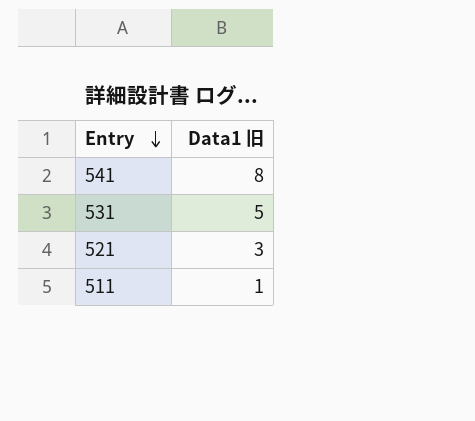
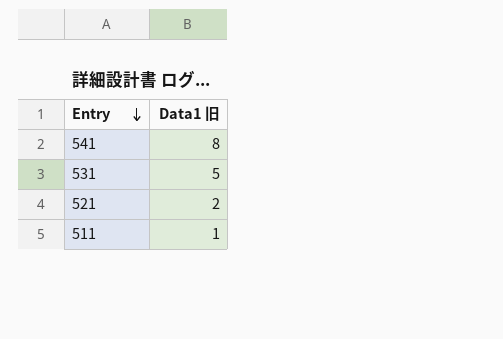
521 | Data1 旧: 3 -> 2

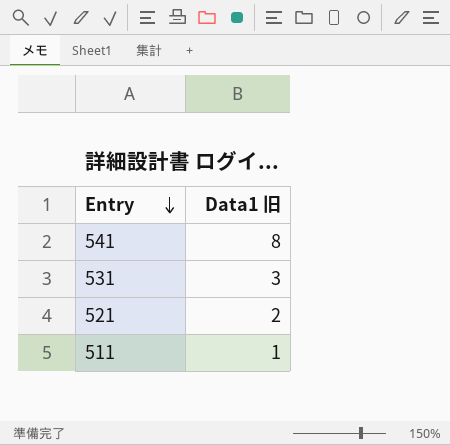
531 | Data1 旧: 5 -> 3

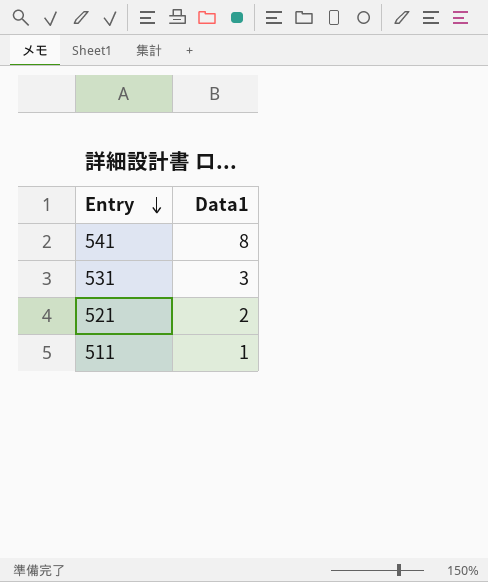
column name: Data1 旧 -> Data1

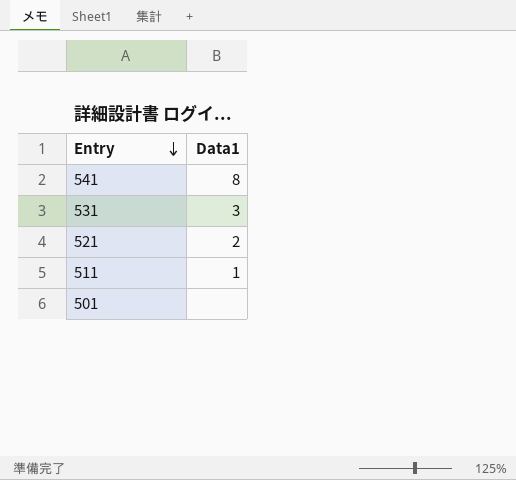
row 501: none -> none

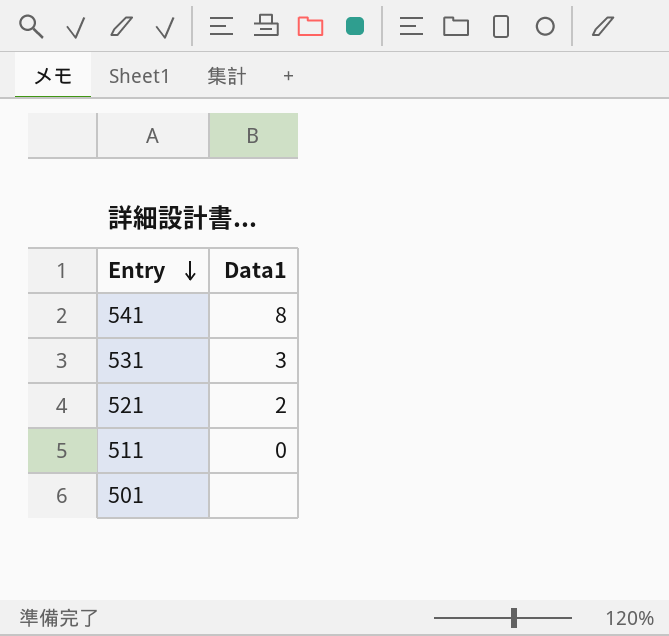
511 | Data1: 1 -> 0

